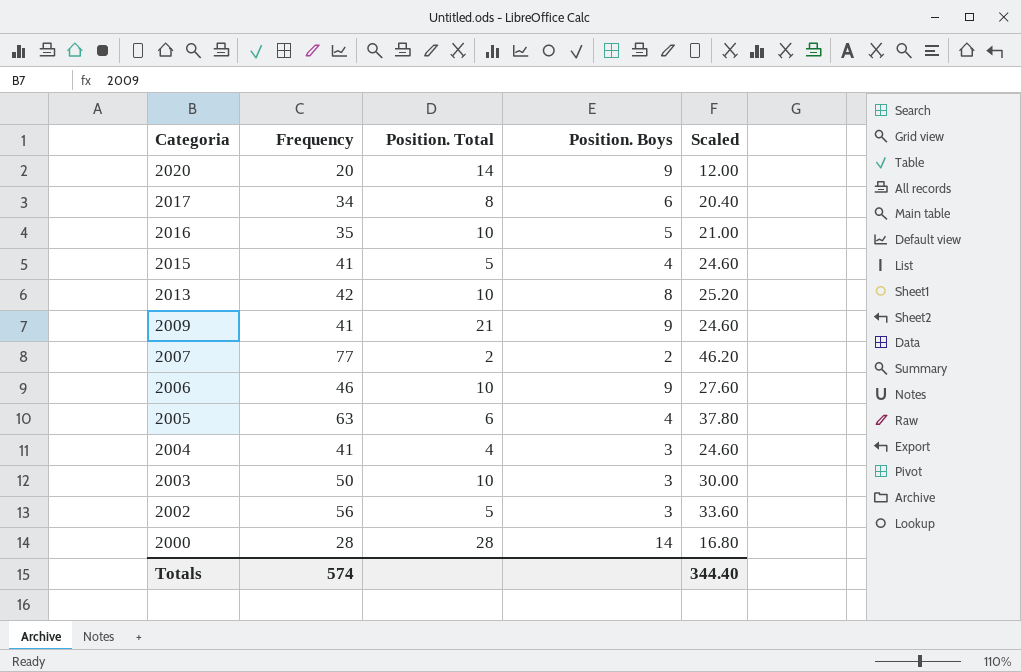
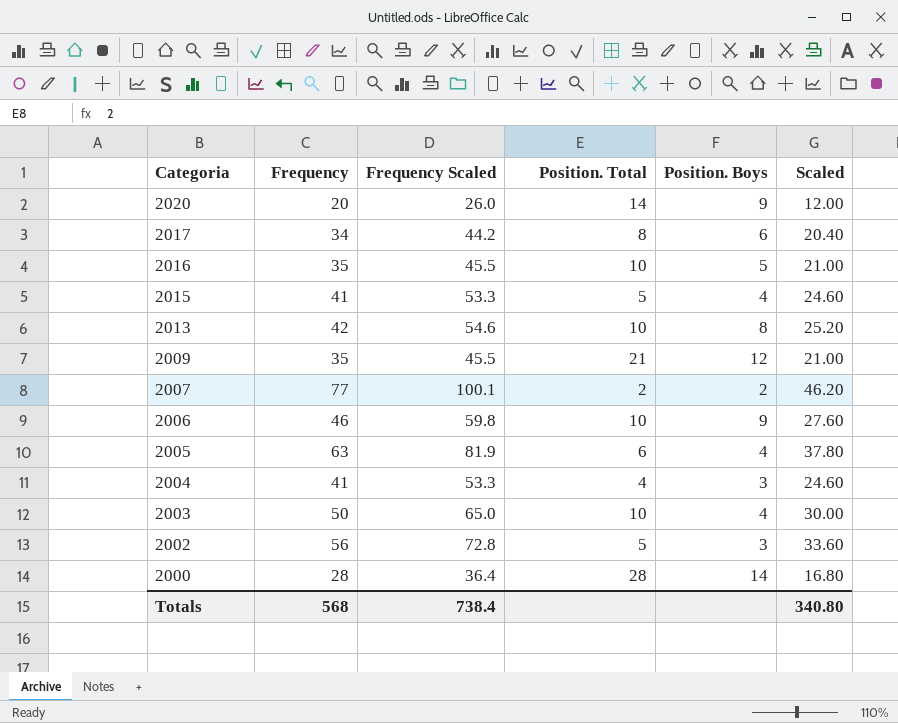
column Frequency Scaled | formula: none -> [Frequency] * 1.3
2009 | Frequency: 41 -> 35
2009 | Position. Boys: 9 -> 12
2009 | Scaled: 24.60 -> 21.00
2003 | Position. Boys: 3 -> 4
Totals | Frequency: 574 -> 568
Totals | Scaled: 344.40 -> 340.80

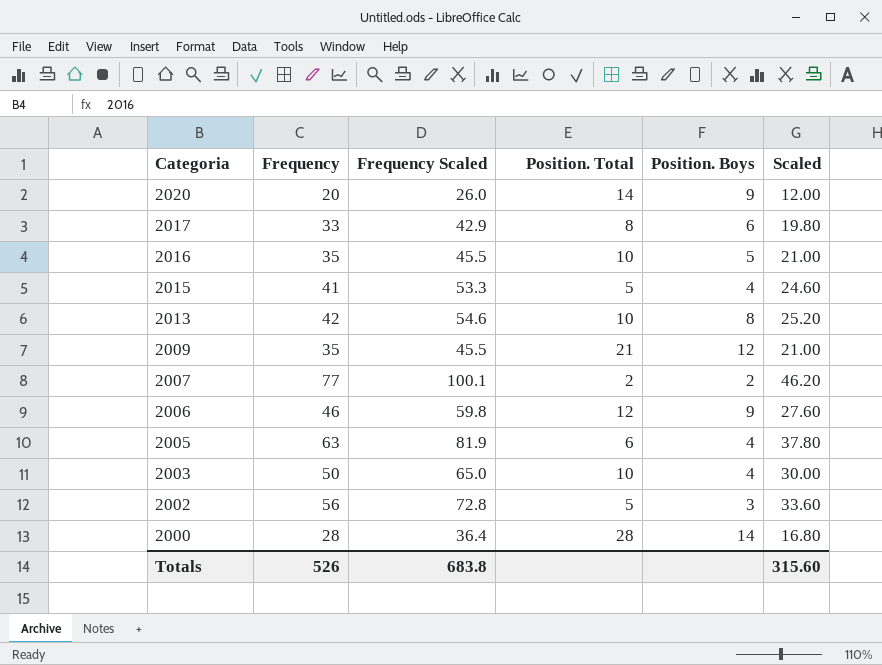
row 2004: 41 | 53.3 | 4 | 3 | 24.60 -> none
2017 | Frequency: 34 -> 33
2017 | Frequency Scaled: 44.2 -> 42.9
2017 | Scaled: 20.40 -> 19.80
2006 | Position. Total: 10 -> 12
Totals | Frequency: 568 -> 526
Totals | Frequency Scaled: 738.4 -> 683.8
Totals | Scaled: 340.80 -> 315.60

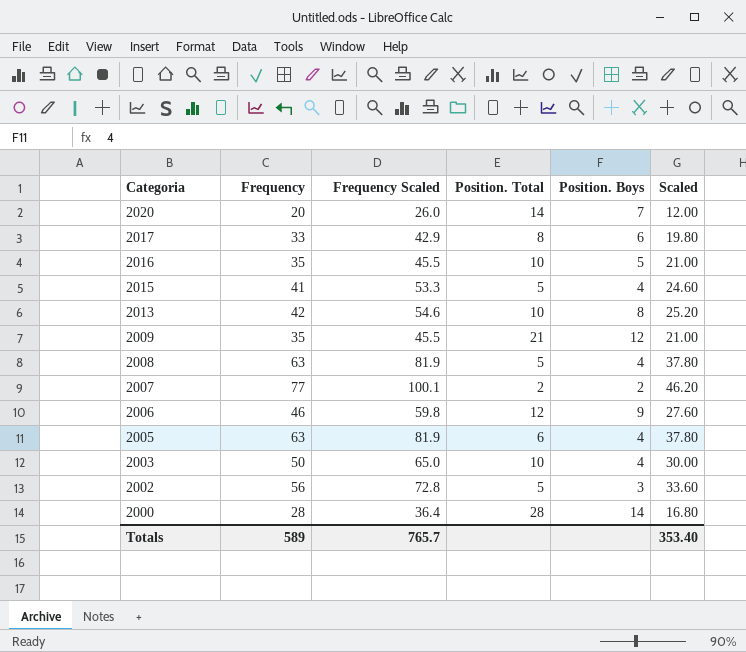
2020 | Position. Boys: 9 -> 7
row 2008: none -> 63 | 81.9 | 5 | 4 | 37.80
Totals | Frequency: 526 -> 589
Totals | Frequency Scaled: 683.8 -> 765.7
Totals | Scaled: 315.60 -> 353.40

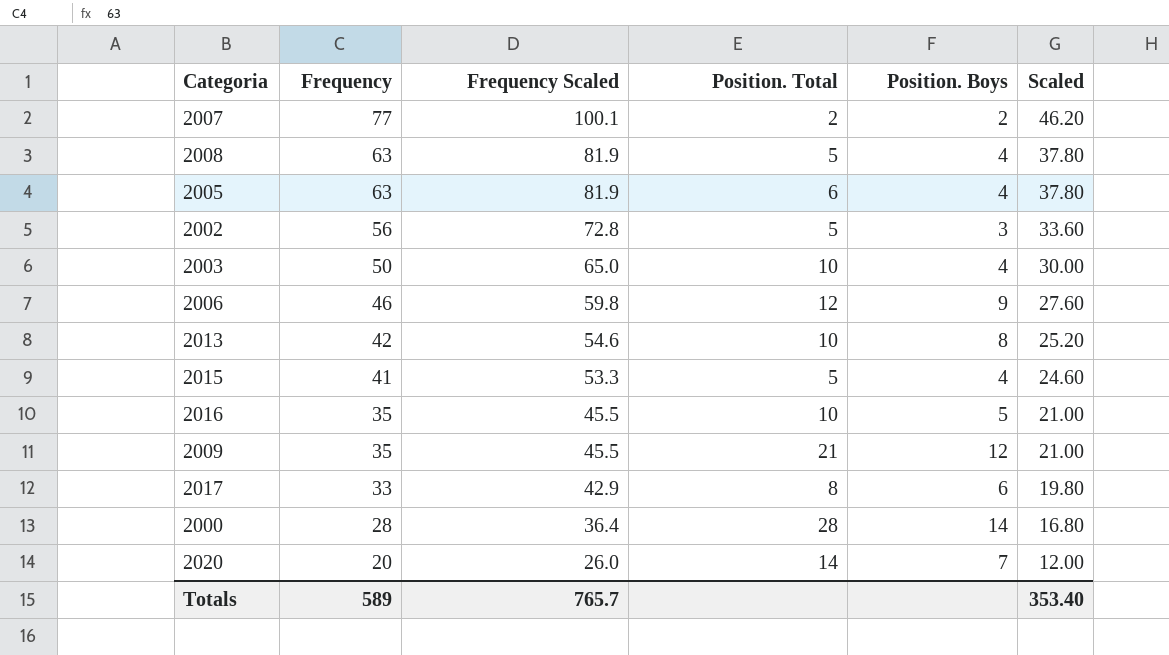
row order: Categoria descending -> Frequency descending

